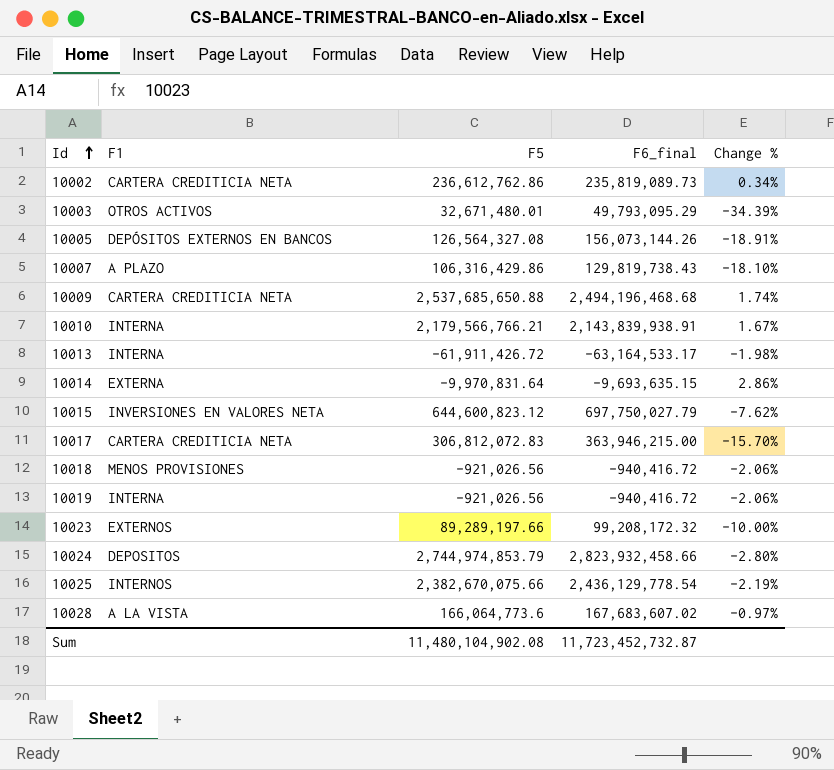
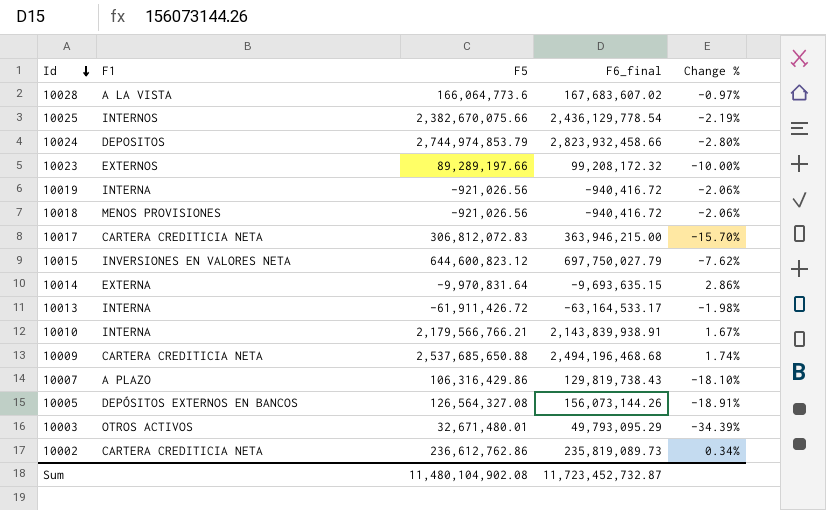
row order: Id ascending -> Id descending

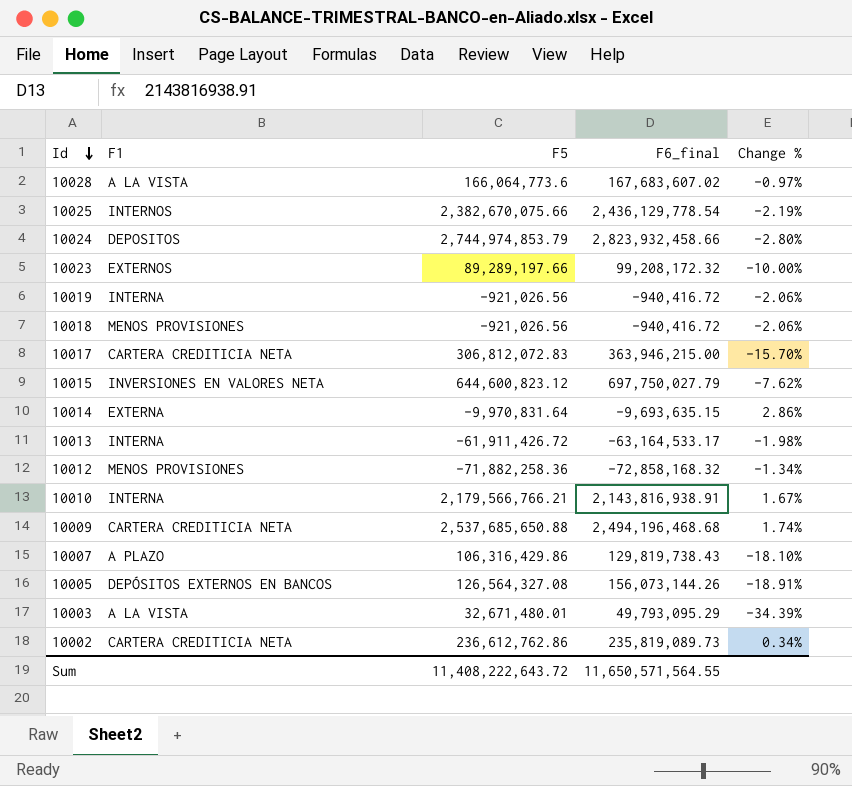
row 10012: none -> MENOS PROVISIONES | -71,882,258.36 | -72,858,168.32 | -1.34%
10010 | F6_final: 2,143,839,938.91 -> 2,143,816,938.91
10003 | F1: OTROS ACTIVOS -> A LA VISTA
Sum | F5: 11,480,104,902.08 -> 11,408,222,643.72
Sum | F6_final: 11,723,452,732.87 -> 11,650,571,564.55

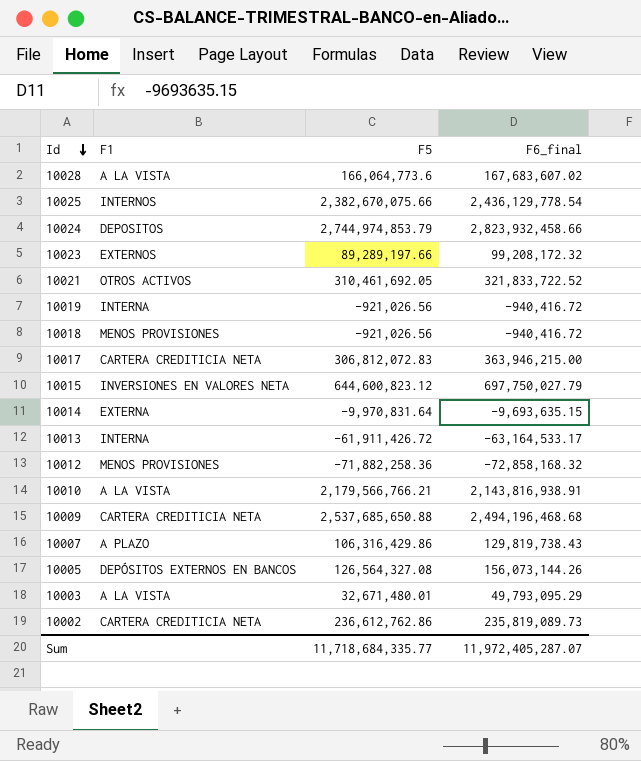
column Change % | formula: ([F5] - [F6_final]) / [F6_final] -> none
row 10021: none -> OTROS ACTIVOS | 310,461,692.05 | 321,833,722.52
10010 | F1: INTERNA -> A LA VISTA
Sum | F5: 11,408,222,643.72 -> 11,718,684,335.77
Sum | F6_final: 11,650,571,564.55 -> 11,972,405,287.07

